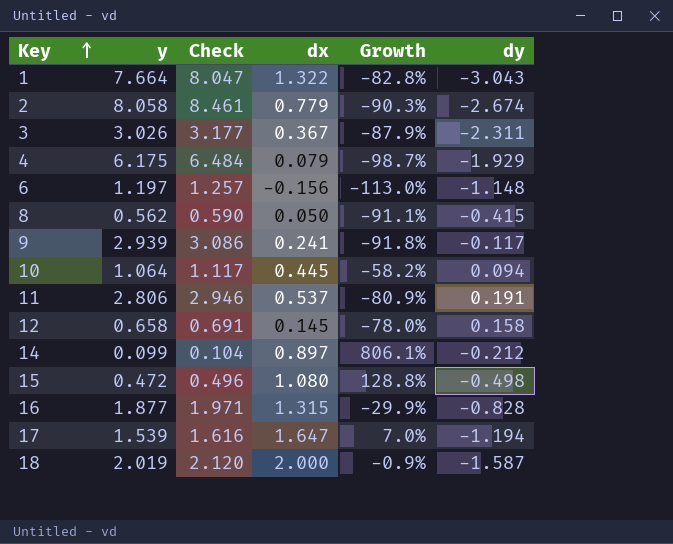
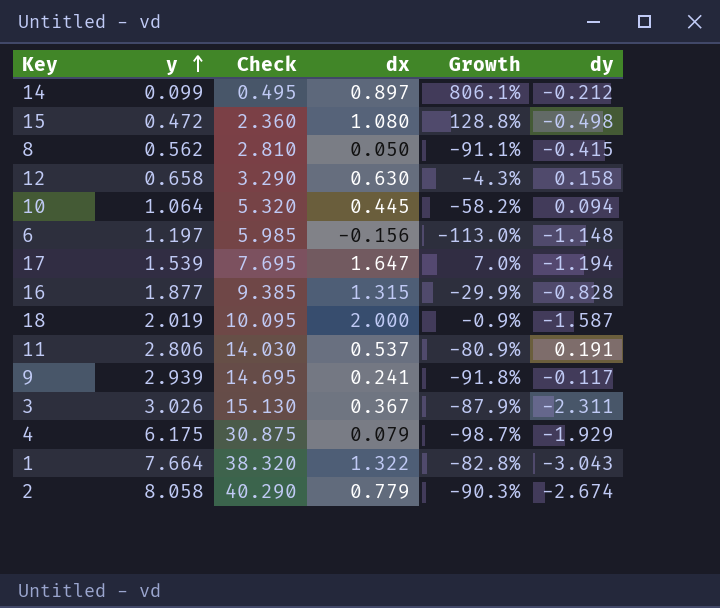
row order: Key ascending -> y ascending
column Check | formula: [y] * 1.05 -> [y] * 5
12 | dx: 0.145 -> 0.630
12 | Growth: -78.0% -> -4.3%

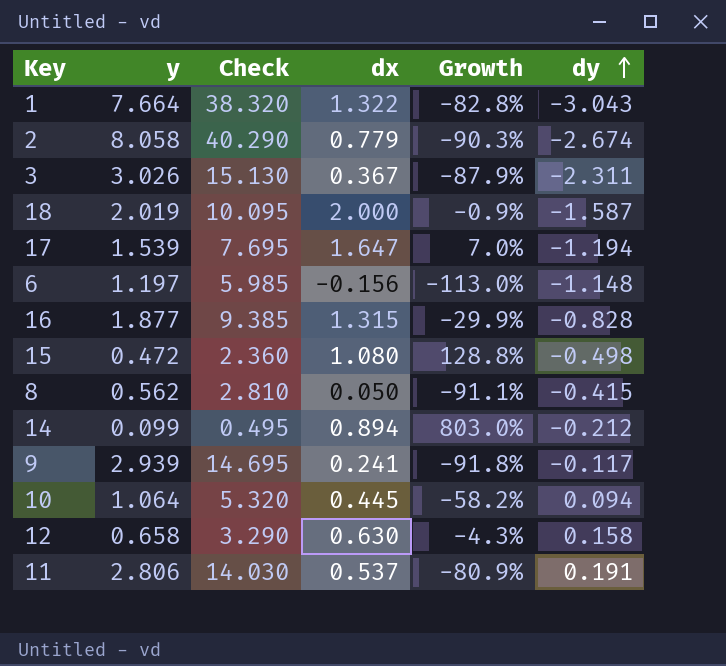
row order: y ascending -> dy ascending
row 4: 6.175 | 30.875 | 0.079 | -98.7% | -1.929 -> none
14 | dx: 0.897 -> 0.894
14 | Growth: 806.1% -> 803.0%

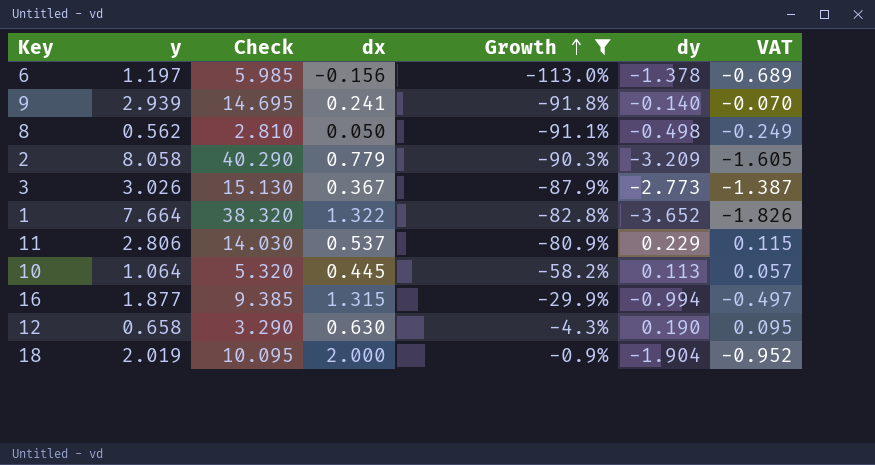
filter: none -> Growth <= -0.9%
row order: dy ascending -> Growth ascending
column VAT | formula: none -> [dy] * 0.5
6 | dy: -1.148 -> -1.378
9 | dy: -0.117 -> -0.140
8 | dy: -0.415 -> -0.498
2 | dy: -2.674 -> -3.209
3 | dy: -2.311 -> -2.773
1 | dy: -3.043 -> -3.652
11 | dy: 0.191 -> 0.229
10 | dy: 0.094 -> 0.113
16 | dy: -0.828 -> -0.994
12 | dy: 0.158 -> 0.190
18 | dy: -1.587 -> -1.904

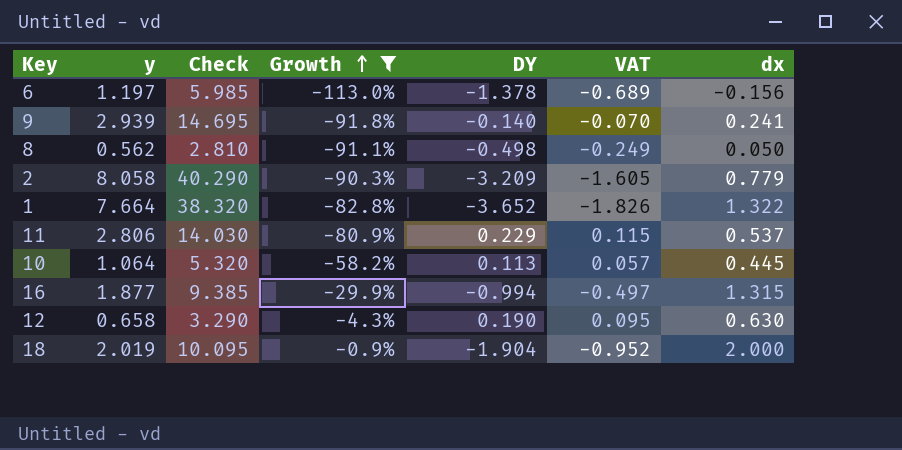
column name: dy -> DY
column dx | position: 4 -> 7
row 3: 3.026 | 15.130 | 0.367 | -87.9% | -2.773 | -1.387 -> none

